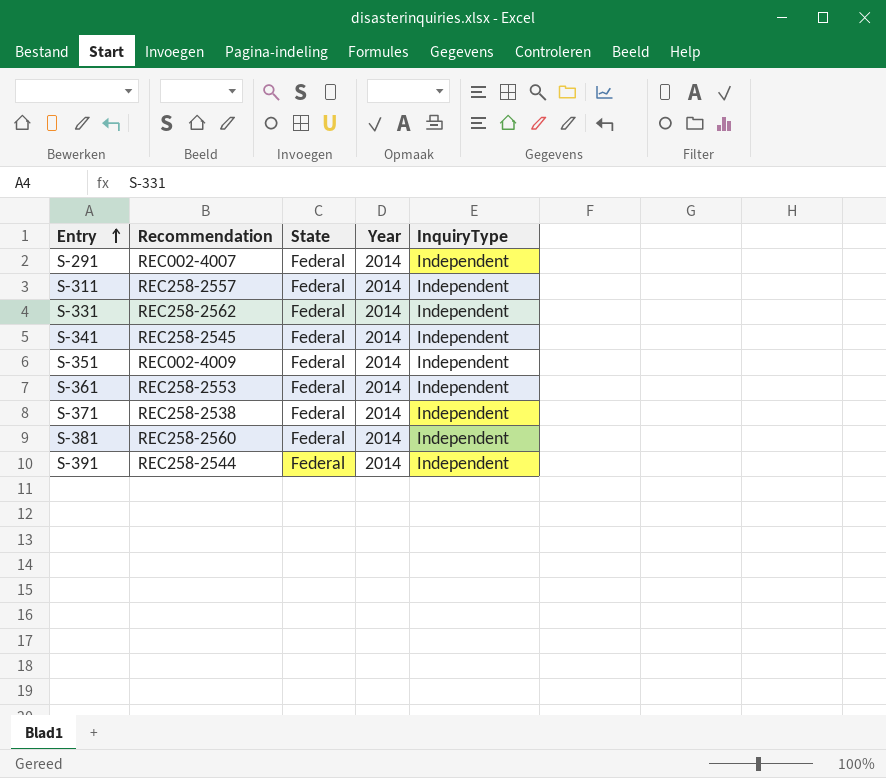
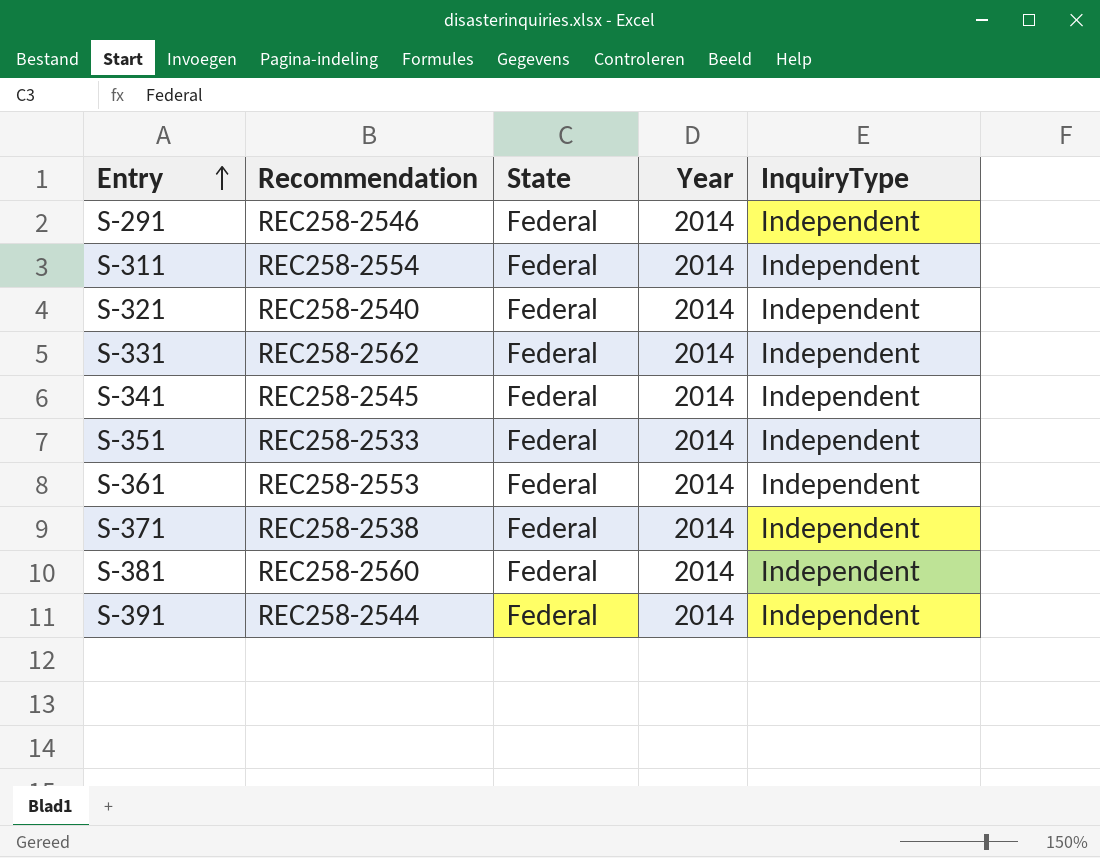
S-291 | Recommendation: REC002-4007 -> REC258-2546
S-311 | Recommendation: REC258-2557 -> REC258-2554
row S-321: none -> REC258-2540 | Federal | 2014 | Independent
S-351 | Recommendation: REC002-4009 -> REC258-2533

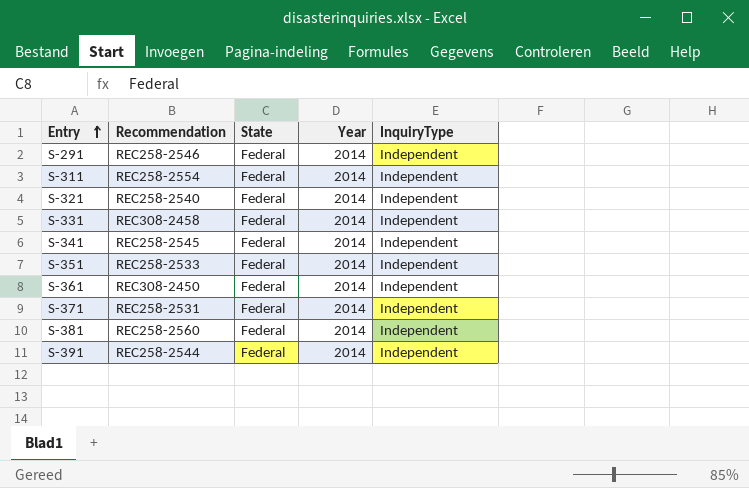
S-331 | Recommendation: REC258-2562 -> REC308-2458
S-361 | Recommendation: REC258-2553 -> REC308-2450
S-371 | Recommendation: REC258-2538 -> REC258-2531

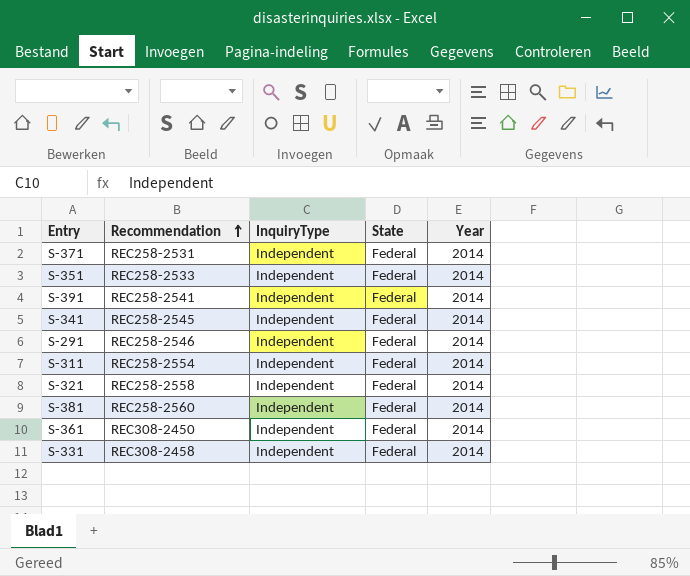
row order: Entry ascending -> Recommendation ascending
column InquiryType | position: 5 -> 3
S-391 | Recommendation: REC258-2544 -> REC258-2541
S-321 | Recommendation: REC258-2540 -> REC258-2558

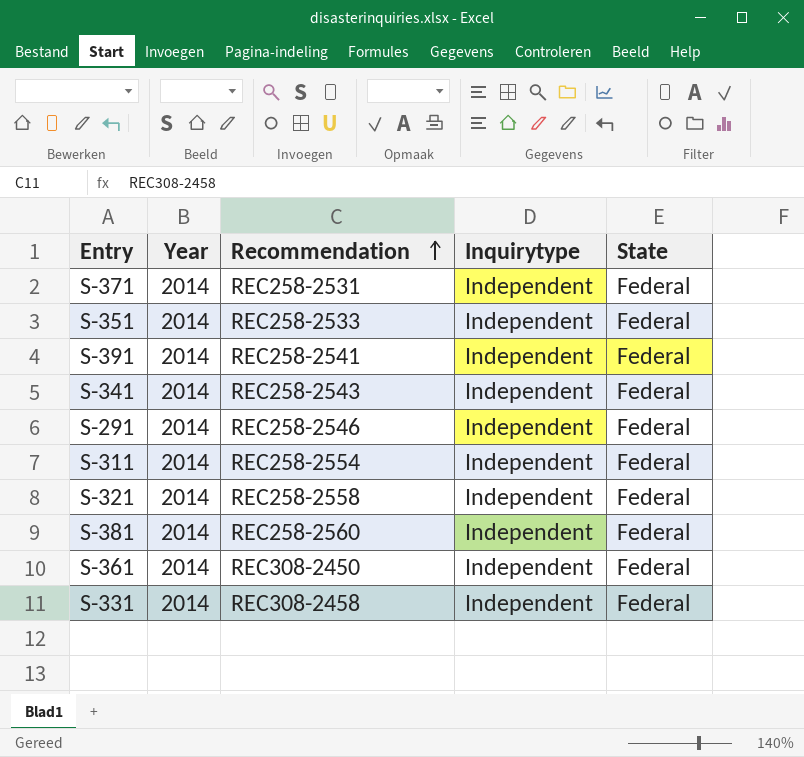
column Year | position: 5 -> 2
column name: InquiryType -> Inquirytype
S-341 | Recommendation: REC258-2545 -> REC258-2543

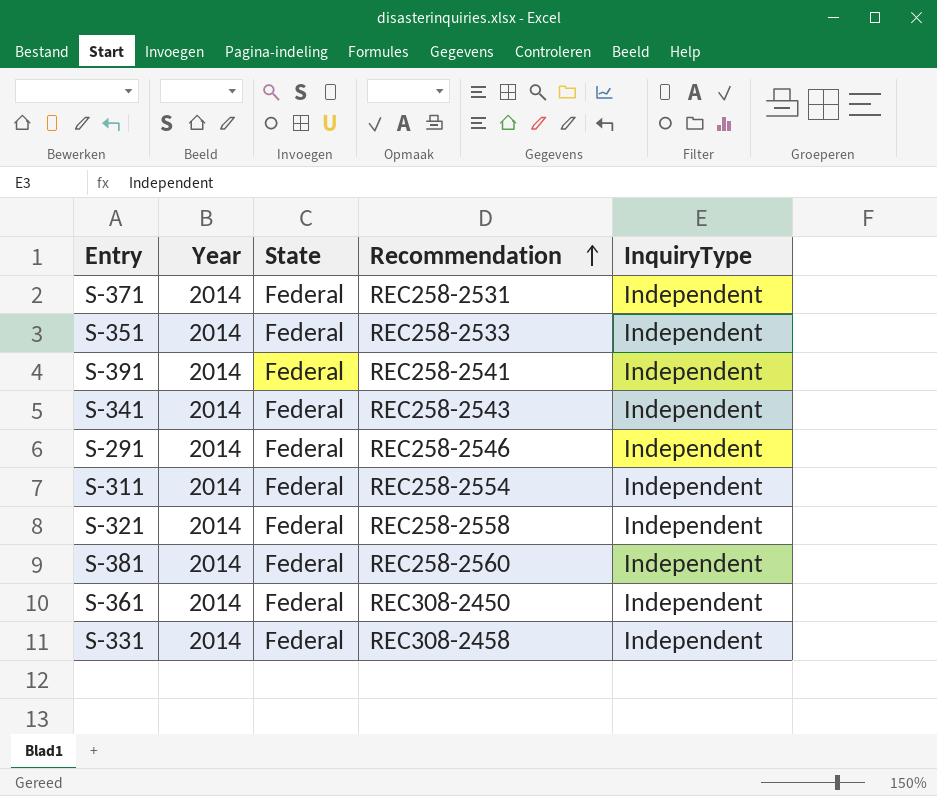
column State | position: 5 -> 3
column name: Inquirytype -> InquiryType

